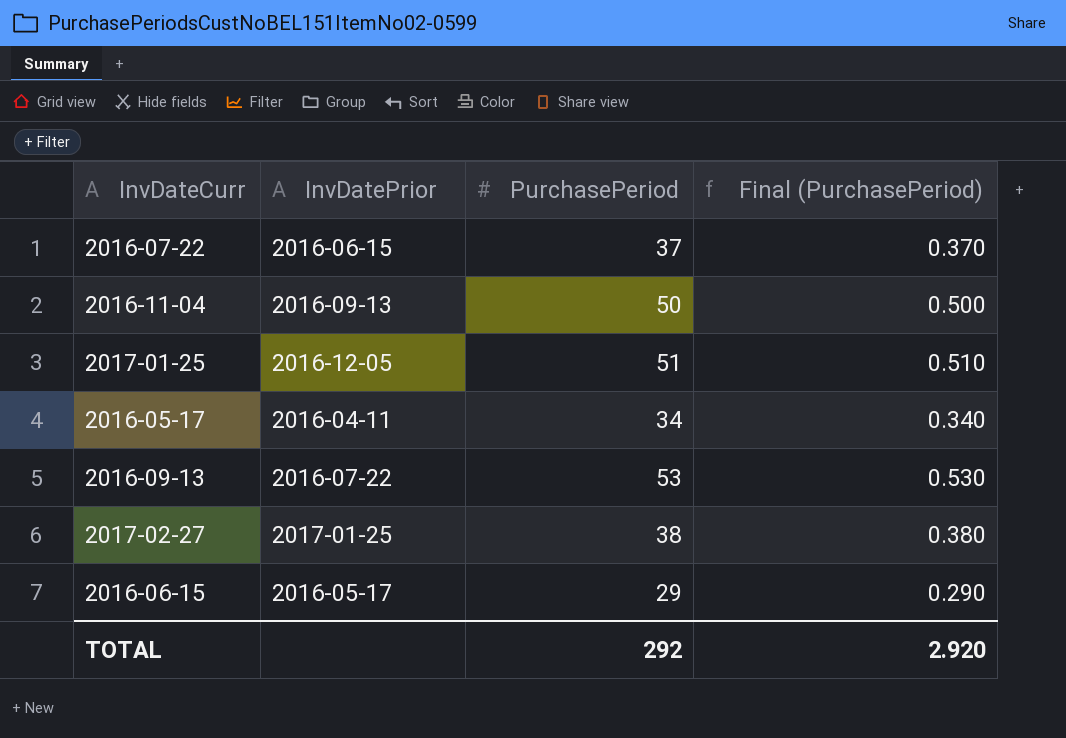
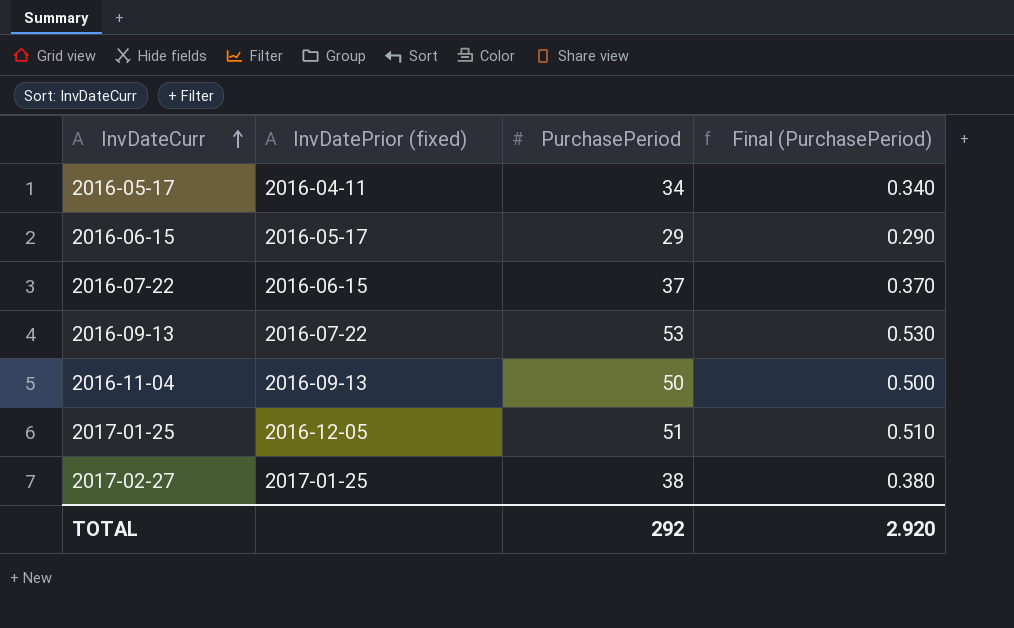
row order: none -> InvDateCurr ascending
column name: InvDatePrior -> InvDatePrior (fixed)

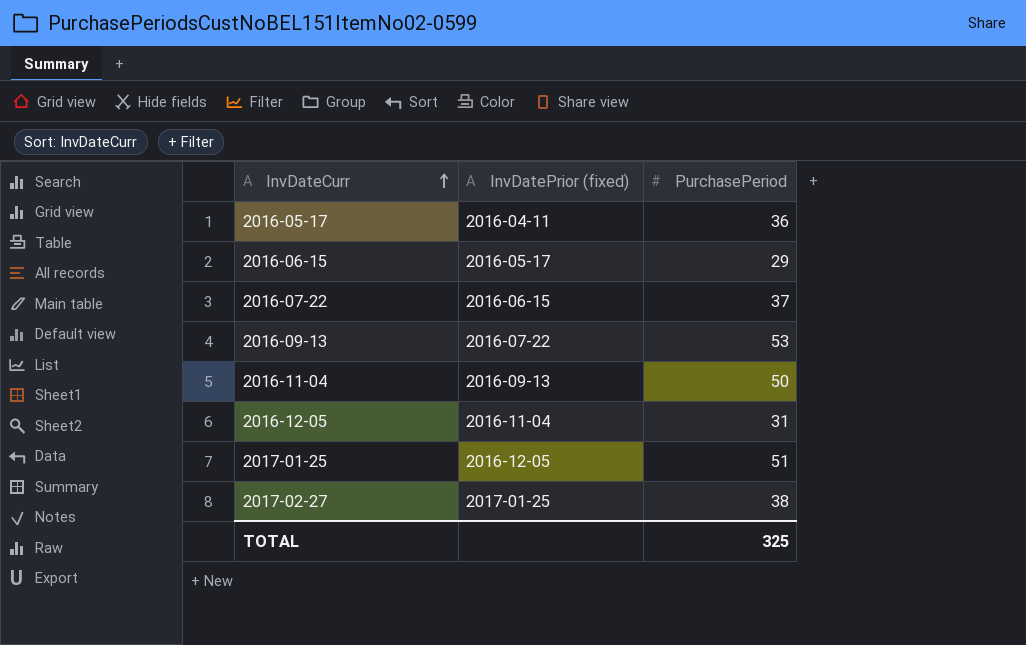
column Final (PurchasePeriod) | formula: [PurchasePeriod] * 0.01 -> none
2016-05-17 | PurchasePeriod: 34 -> 36
row 2016-12-05: none -> 2016-11-04 | 31
TOTAL | PurchasePeriod: 292 -> 325

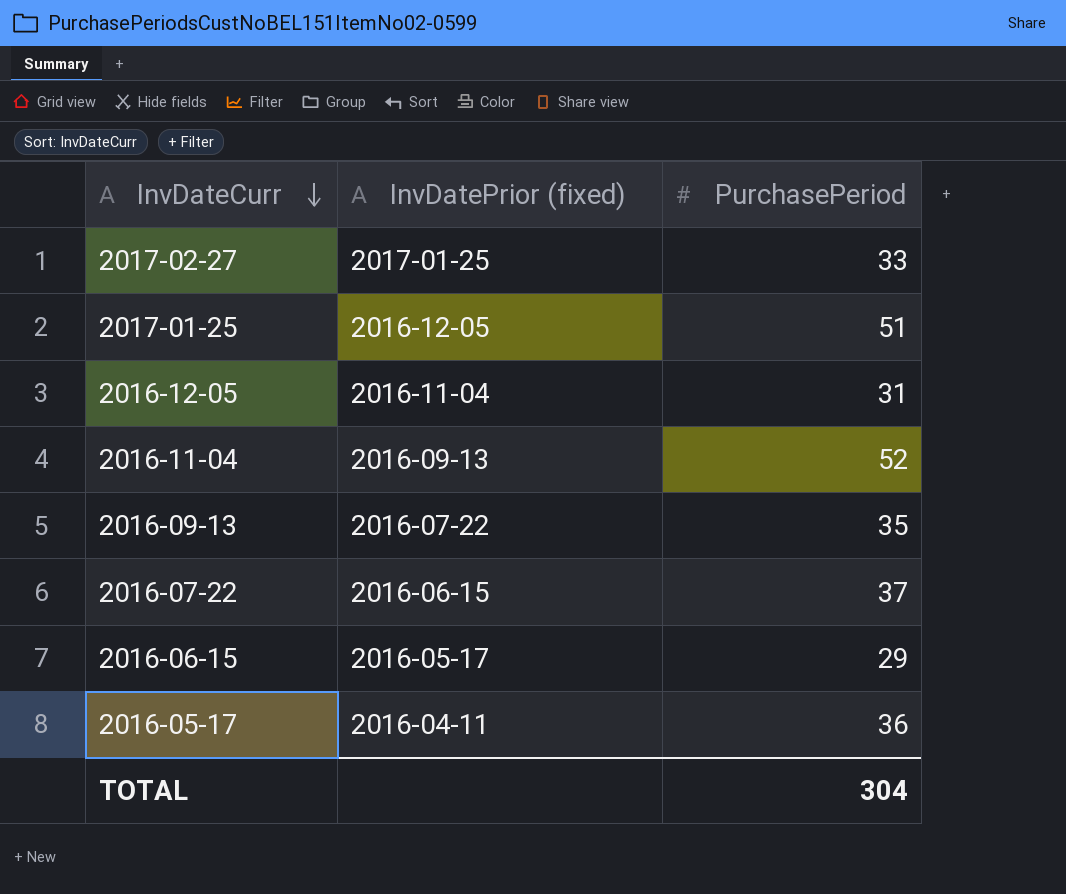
row order: InvDateCurr ascending -> InvDateCurr descending
2017-02-27 | PurchasePeriod: 38 -> 33
2016-11-04 | PurchasePeriod: 50 -> 52
2016-09-13 | PurchasePeriod: 53 -> 35
TOTAL | PurchasePeriod: 325 -> 304

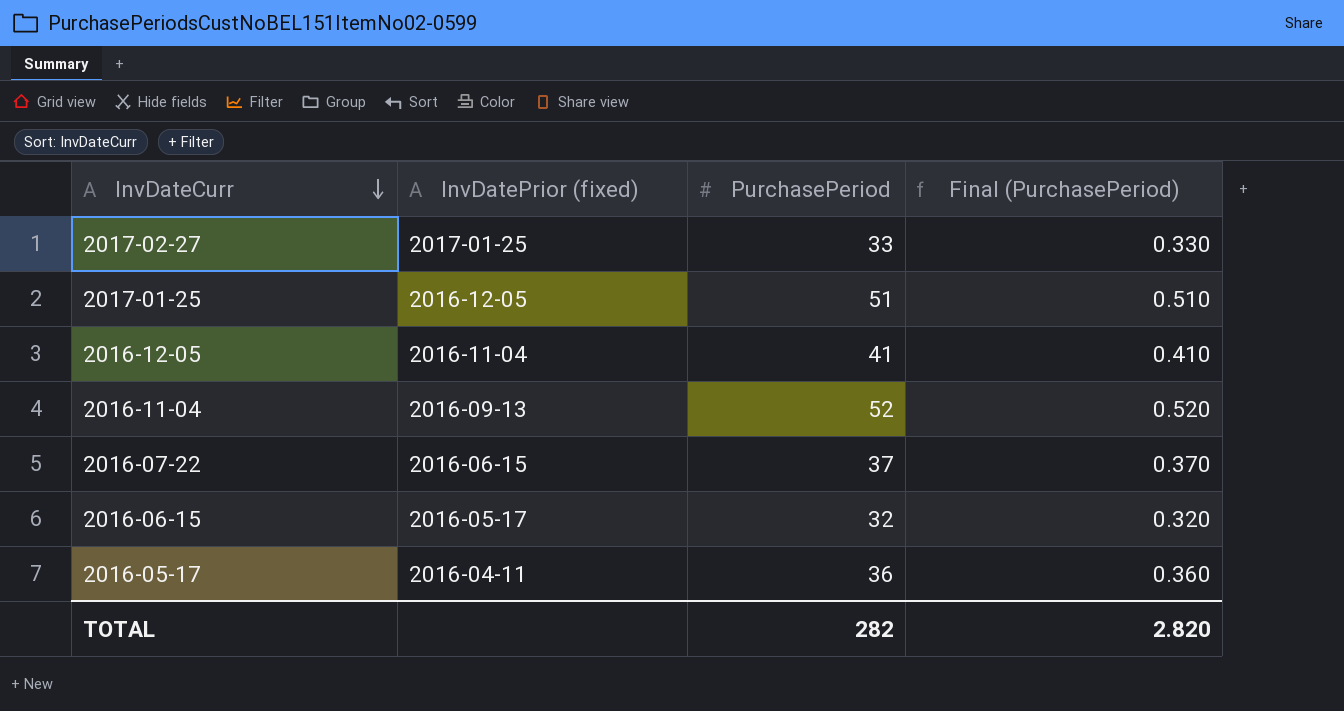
column Final (PurchasePeriod) | formula: none -> [PurchasePeriod] * 0.01
row 2016-09-13: 2016-07-22 | 35 -> none
2016-12-05 | PurchasePeriod: 31 -> 41
2016-06-15 | PurchasePeriod: 29 -> 32
TOTAL | PurchasePeriod: 304 -> 282

